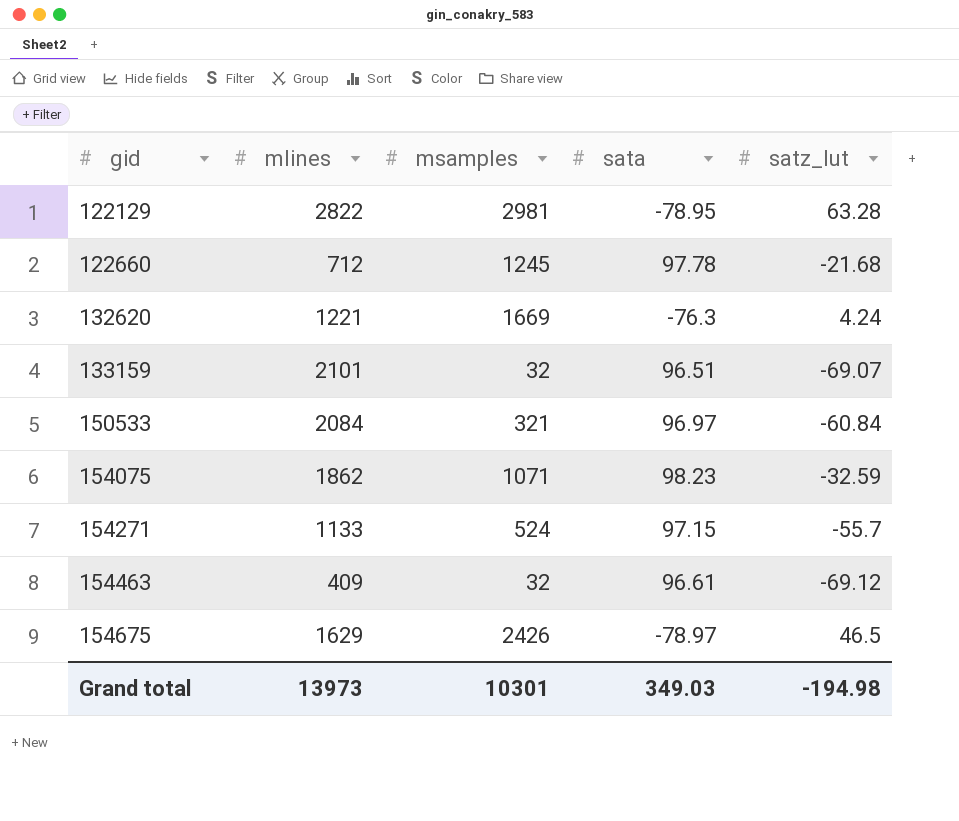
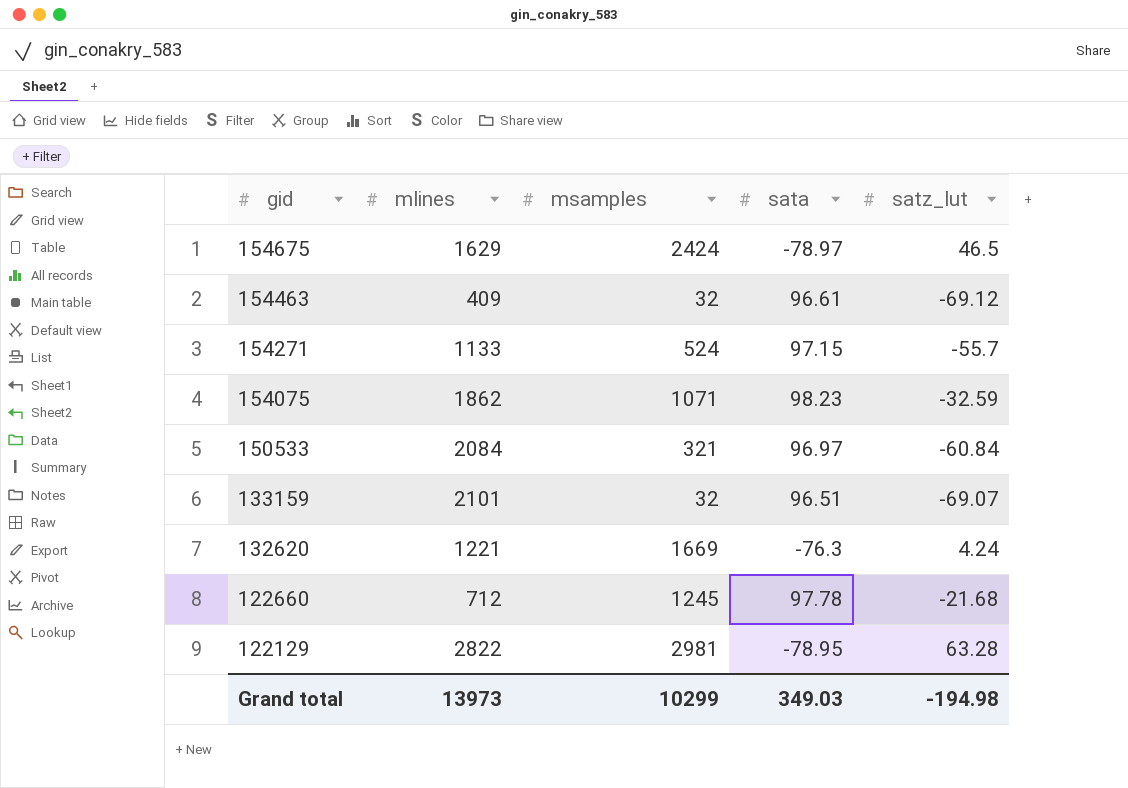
row order: gid ascending -> gid descending
154675 | msamples: 2426 -> 2424
Grand total | msamples: 10301 -> 10299

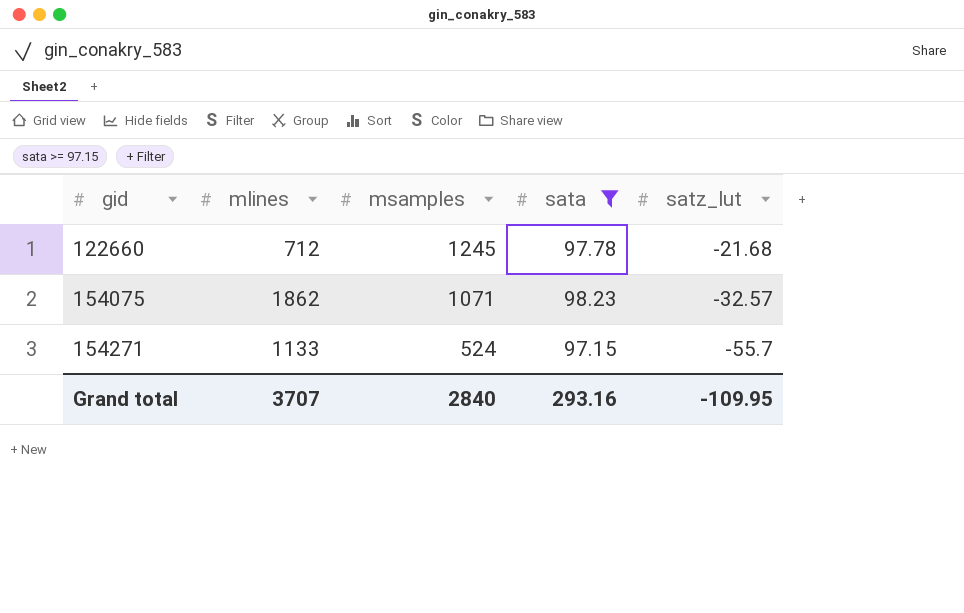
filter: none -> sata >= 97.15
row order: gid descending -> gid ascending
154075 | satz_lut: -32.59 -> -32.57
Grand total | mlines: 13973 -> 3707
Grand total | msamples: 10299 -> 2840
Grand total | sata: 349.03 -> 293.16
Grand total | satz_lut: -194.98 -> -109.95

